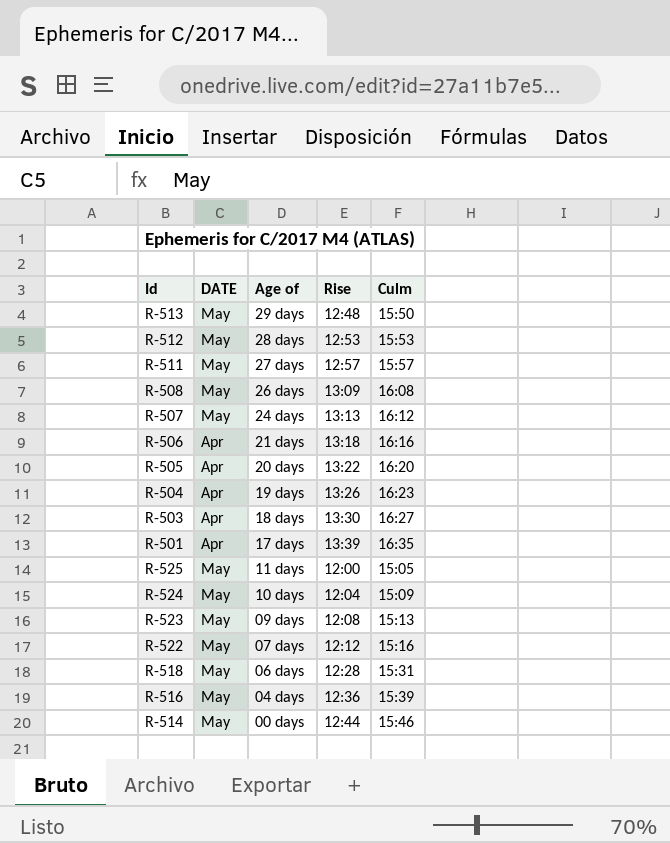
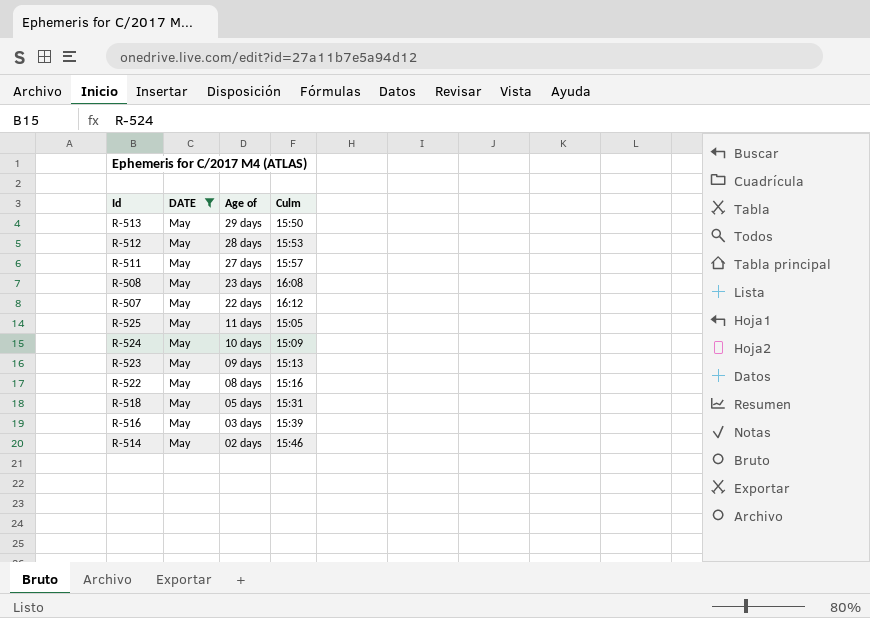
filter: none -> DATE = May
column Rise | position: 4 -> none
R-508 | Age of: 26 days -> 23 days
R-507 | Age of: 24 days -> 22 days
R-522 | Age of: 07 days -> 08 days
R-518 | Age of: 06 days -> 05 days
R-516 | Age of: 04 days -> 03 days
R-514 | Age of: 00 days -> 02 days

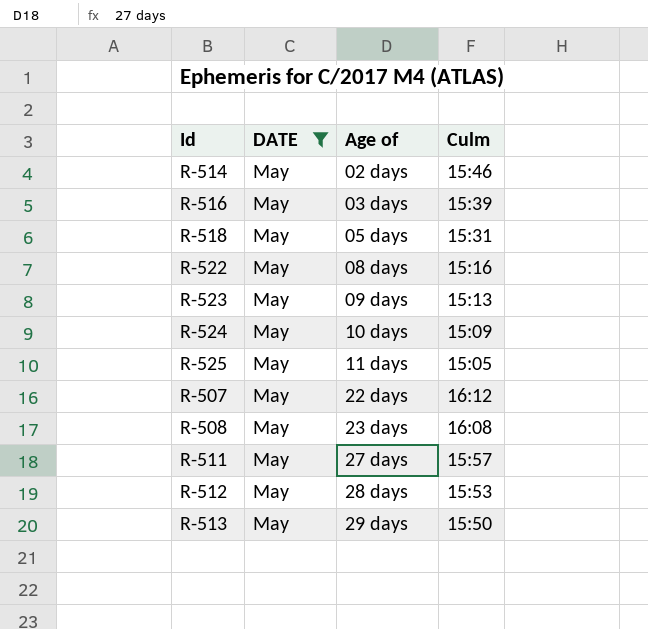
row order: Age of descending -> Age of ascending

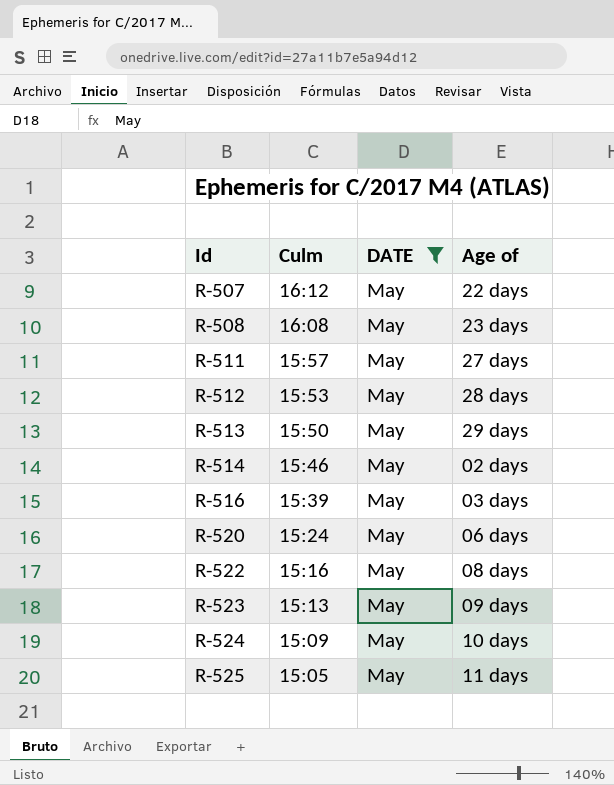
row order: Age of ascending -> Id ascending
column Culm | position: 4 -> 2
row R-518: May | 05 days | 15:31 -> none
row R-520: none -> 15:24 | May | 06 days

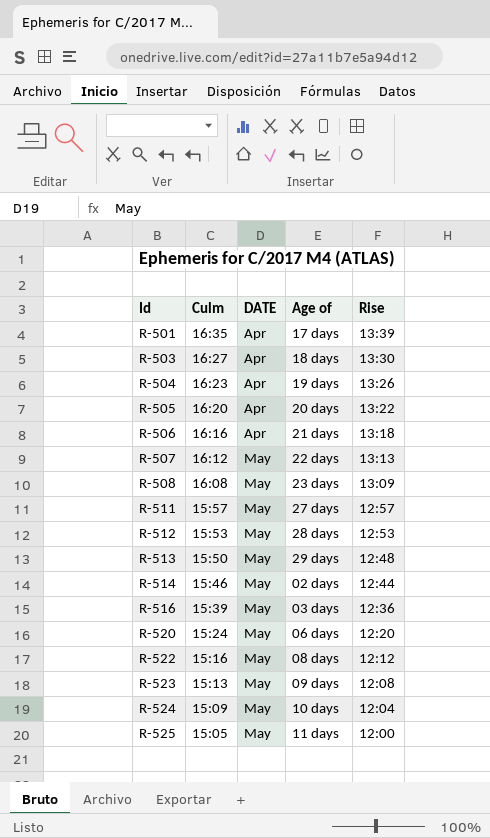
filter: DATE = May -> none
column Rise | position: none -> 5

